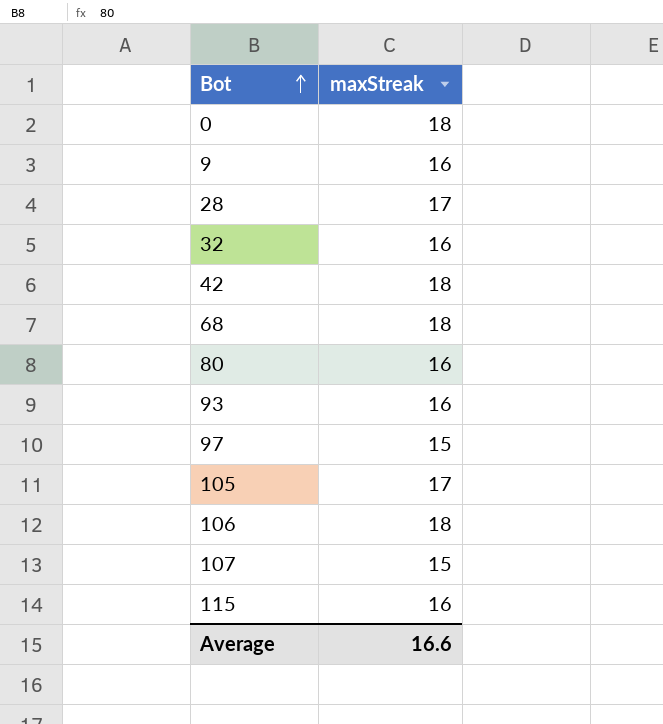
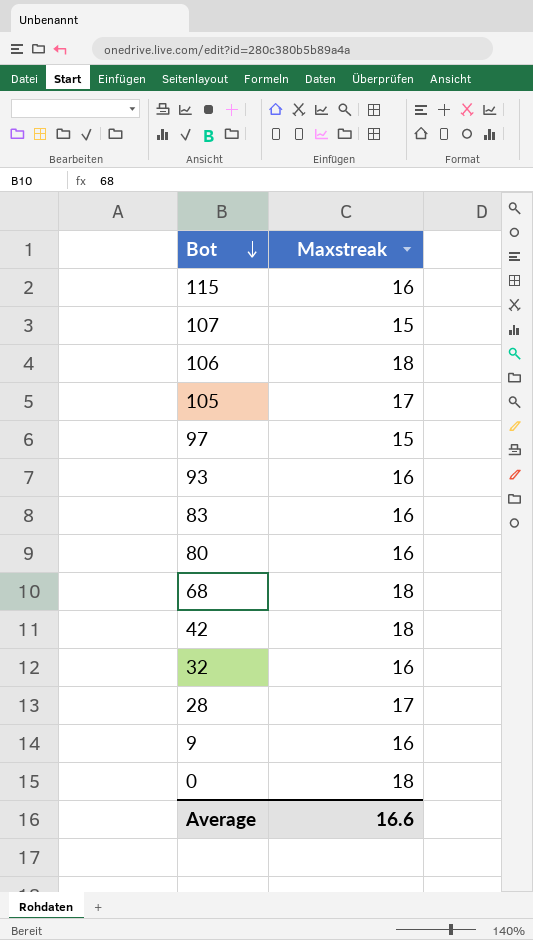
row order: Bot ascending -> Bot descending
column name: maxStreak -> Maxstreak
row 83: none -> 16

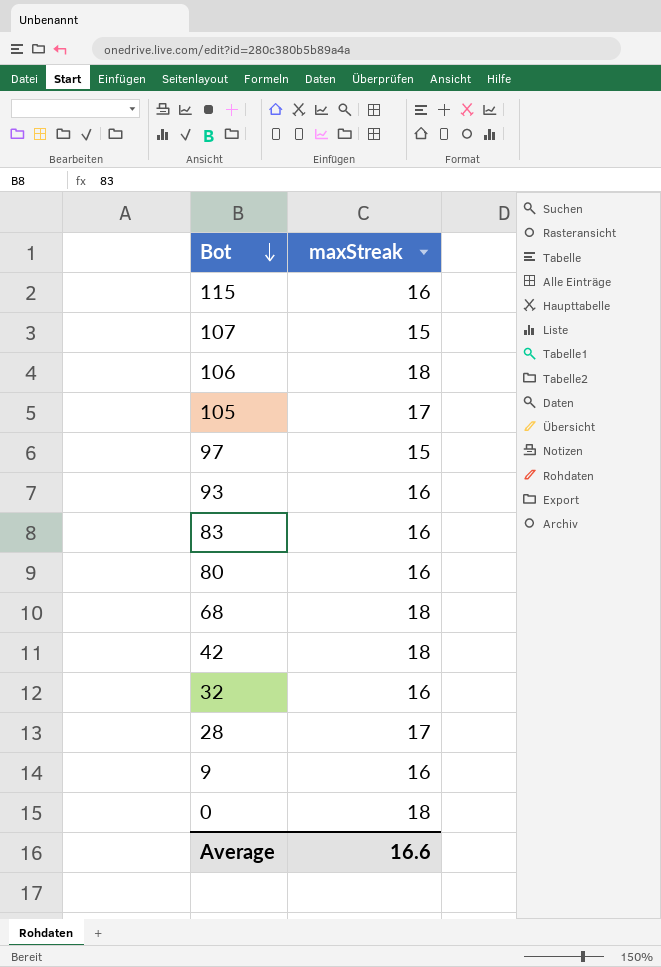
column name: Maxstreak -> maxStreak

